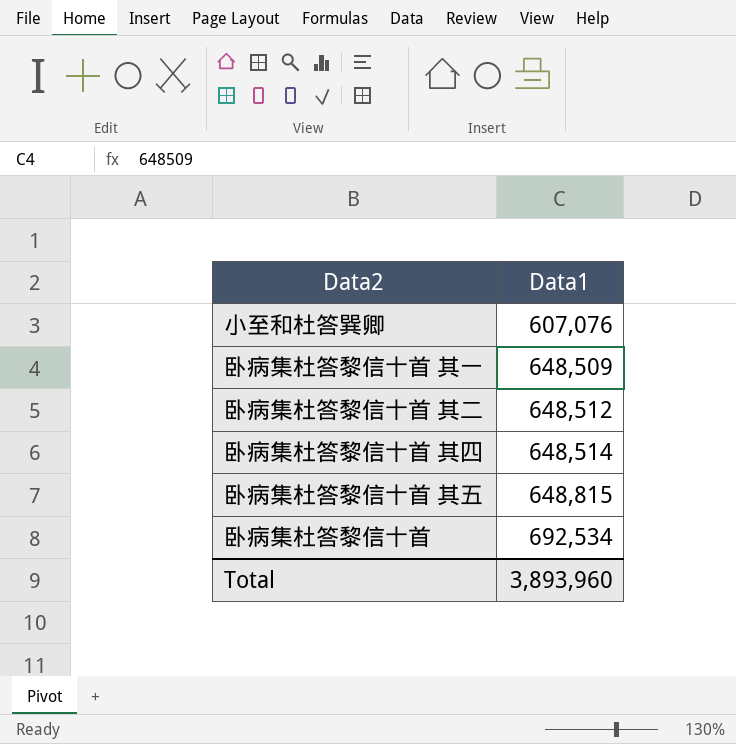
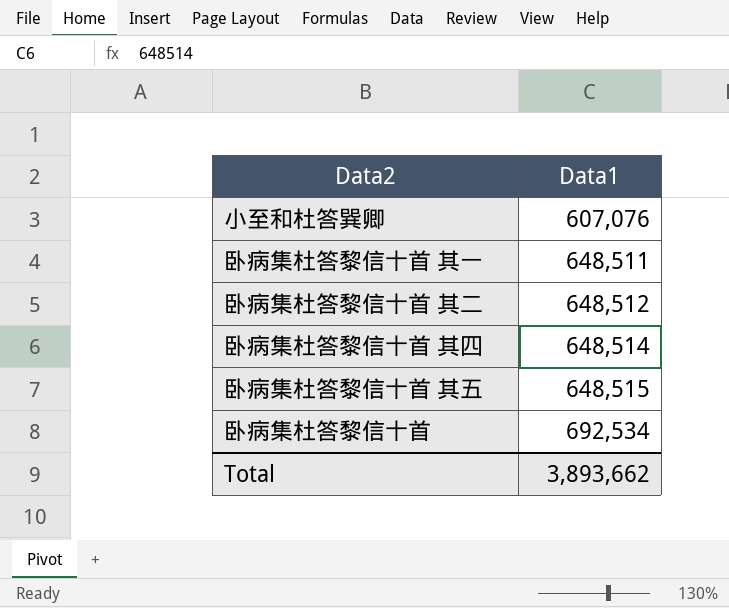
卧病集杜答黎信十首 其一 | Data1: 648,509 -> 648,511
卧病集杜答黎信十首 其五 | Data1: 648,815 -> 648,515
Total | Data1: 3,893,960 -> 3,893,662

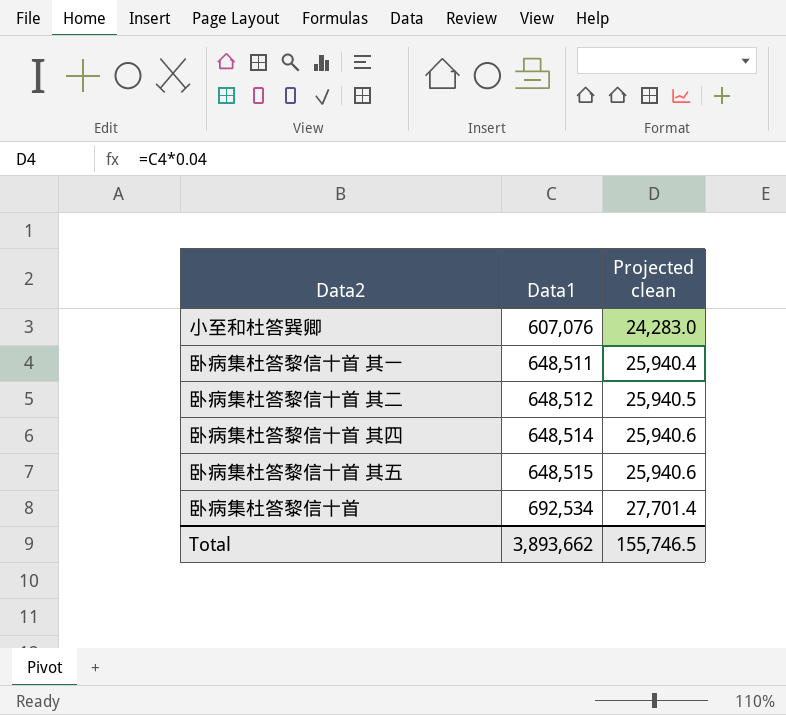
column Projected clean | formula: none -> [Data1] * 0.04

